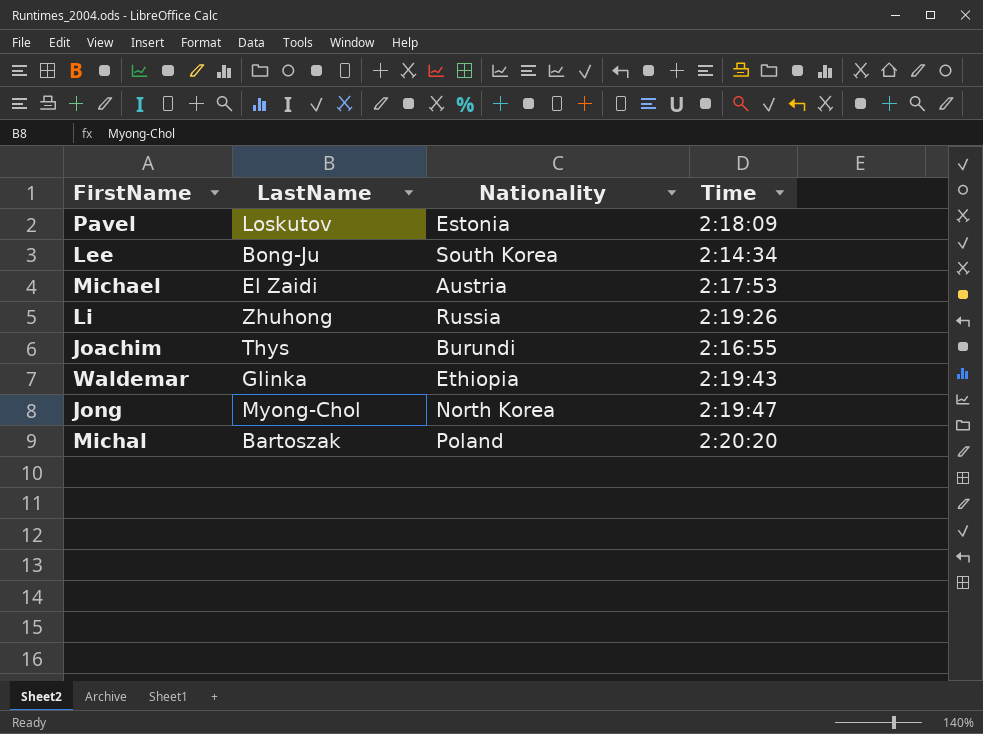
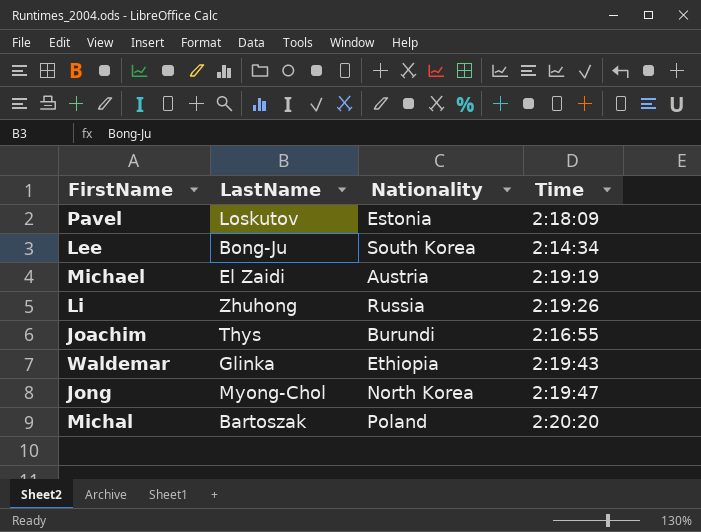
Michael | Time: 2:17:53 -> 2:19:19

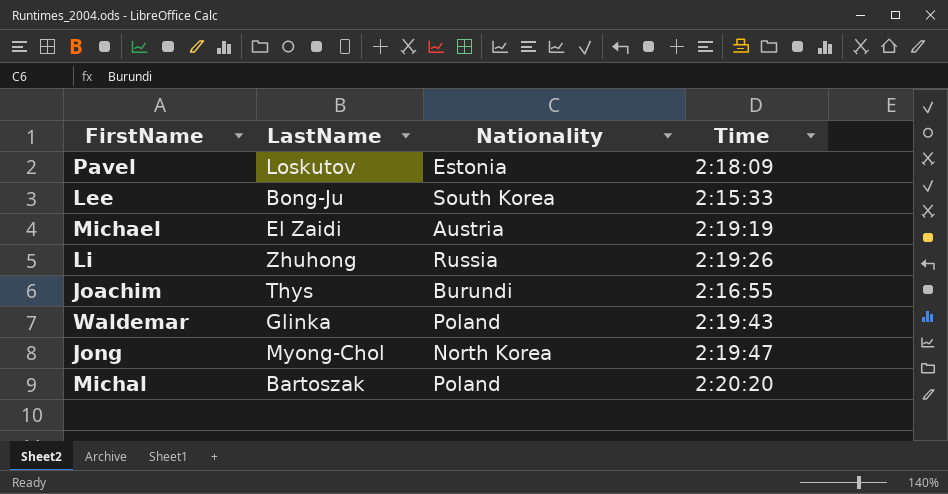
Lee | Time: 2:14:34 -> 2:15:33
Waldemar | Nationality: Ethiopia -> Poland

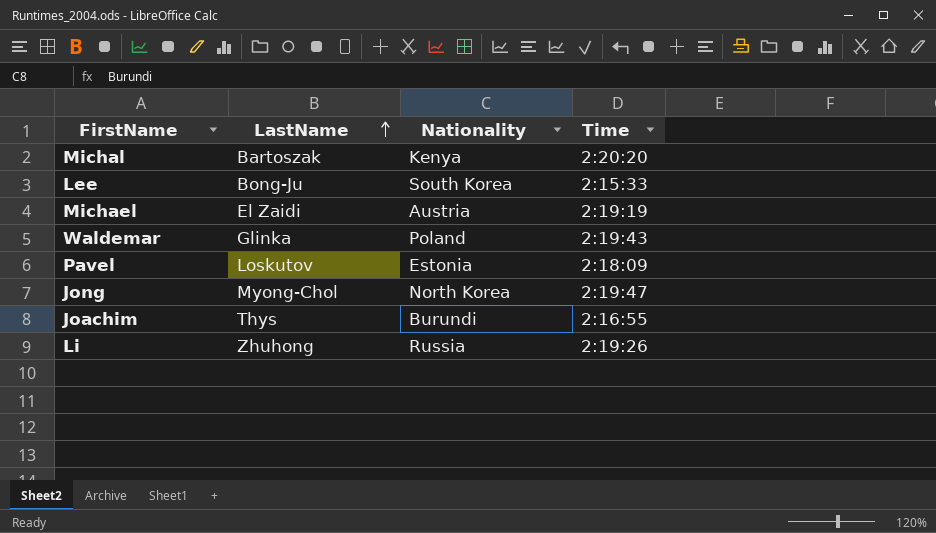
row order: none -> LastName ascending
Michal | Nationality: Poland -> Kenya

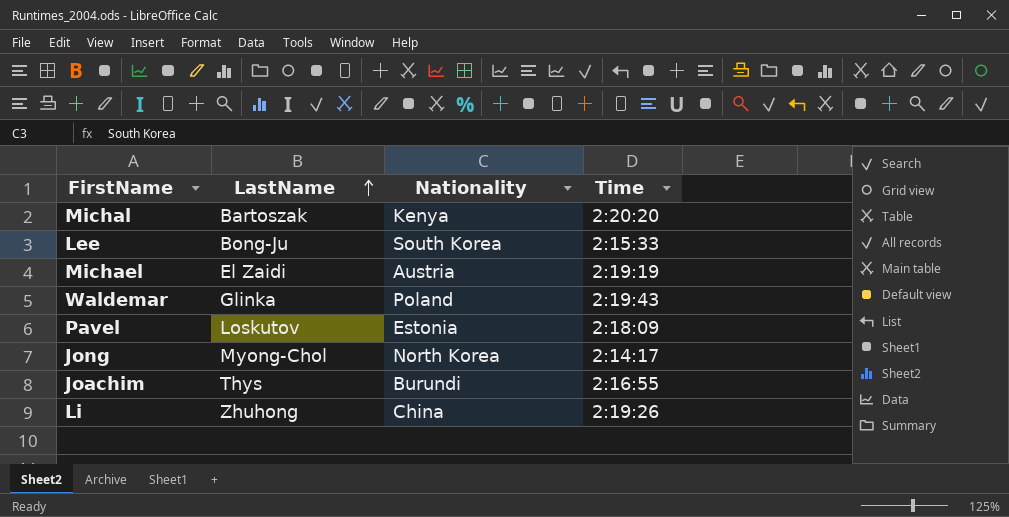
Jong | Time: 2:19:47 -> 2:14:17
Li | Nationality: Russia -> China

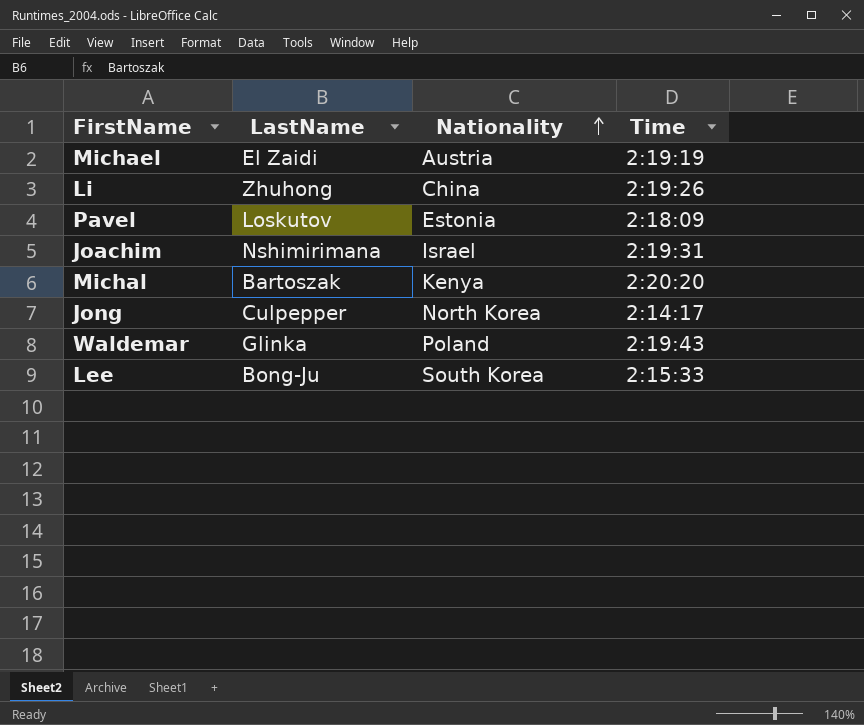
row order: LastName ascending -> Nationality ascending
Joachim | LastName: Thys -> Nshimirimana
Joachim | Nationality: Burundi -> Israel
Joachim | Time: 2:16:55 -> 2:19:31
Jong | LastName: Myong-Chol -> Culpepper

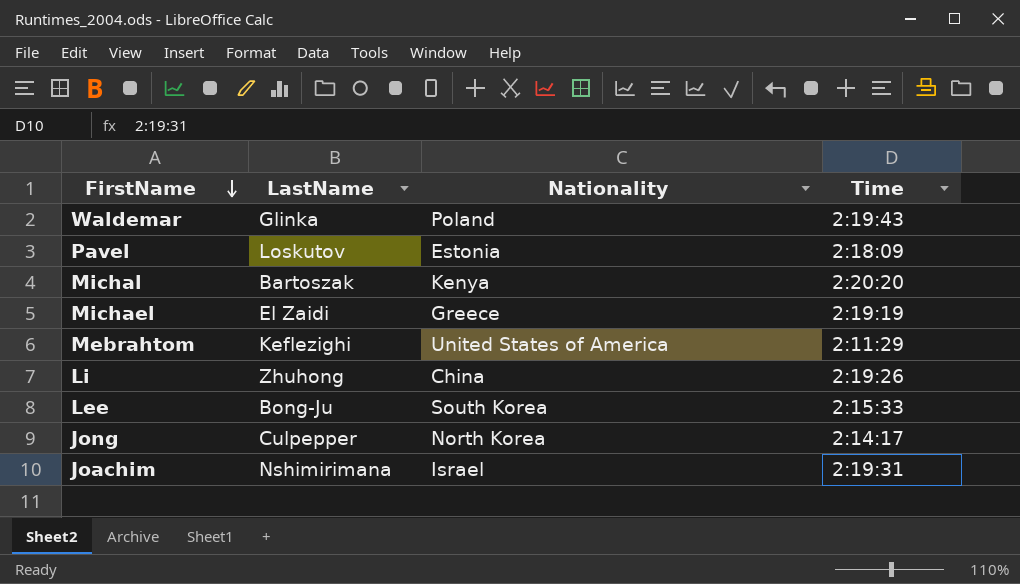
row order: Nationality ascending -> FirstName descending
Michael | Nationality: Austria -> Greece
row Mebrahtom: none -> Keflezighi | United States of America | 2:11:29

